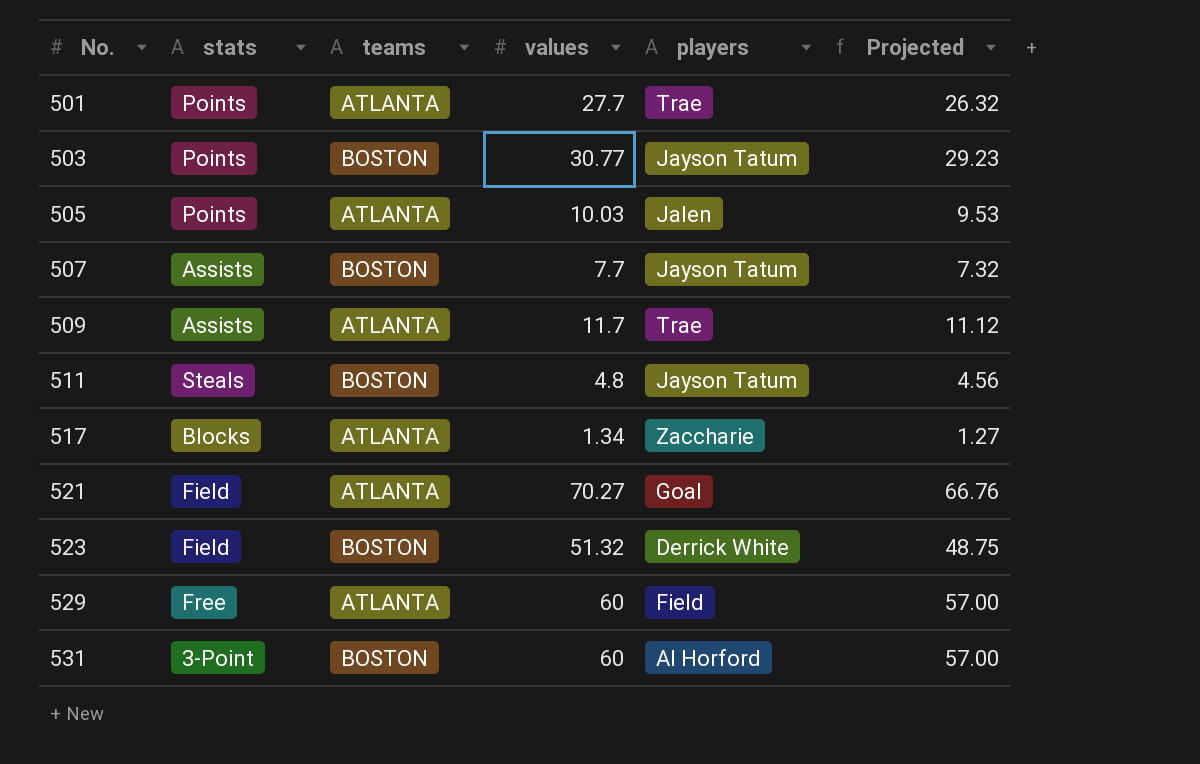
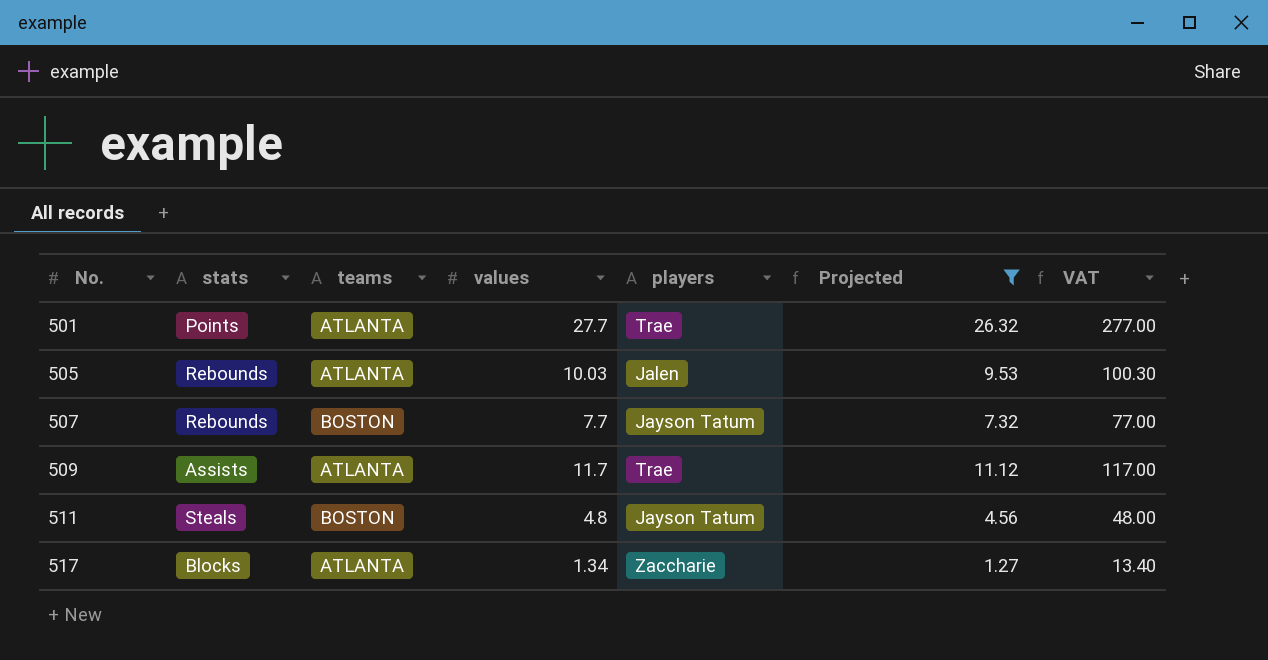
filter: none -> Projected <= 26.32
column VAT | formula: none -> [values] * 10
505 | stats: Points -> Rebounds
507 | stats: Assists -> Rebounds

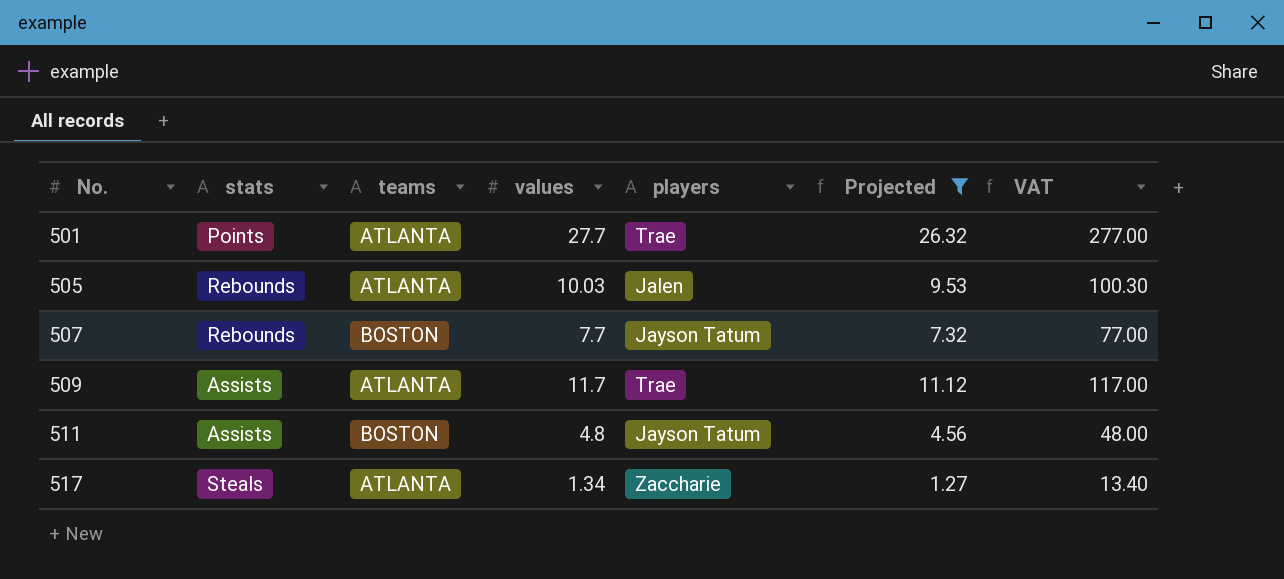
511 | stats: Steals -> Assists
517 | stats: Blocks -> Steals

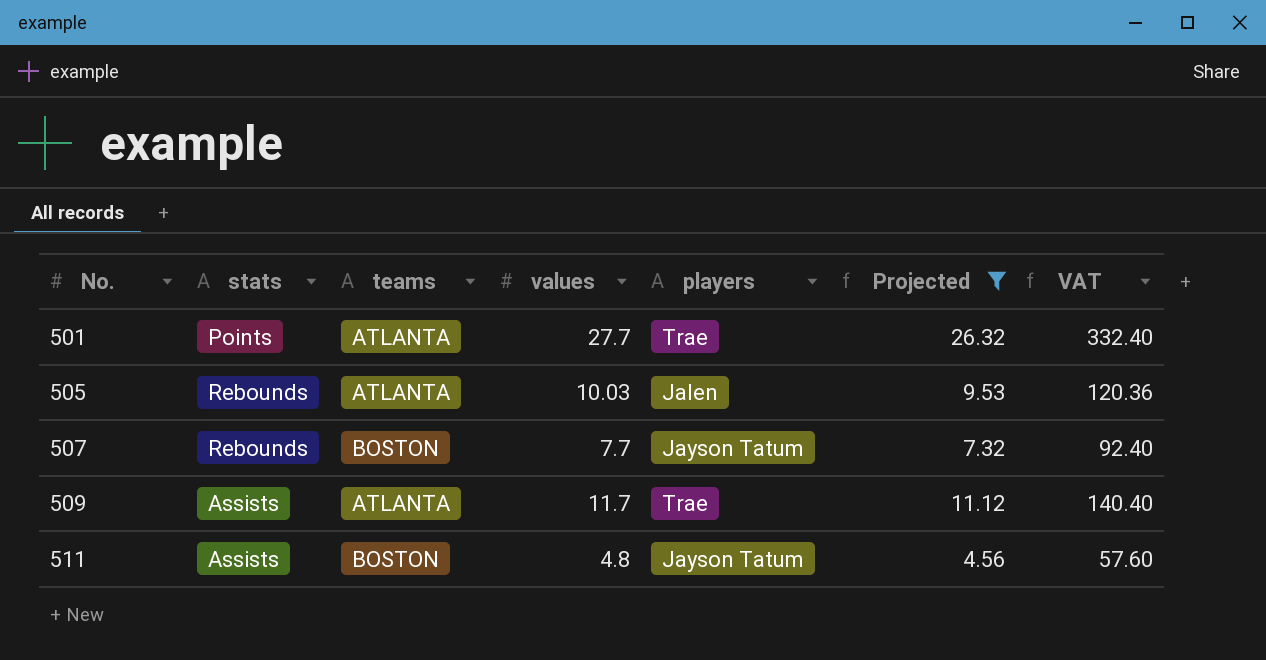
column VAT | formula: [values] * 10 -> [values] * 12
row 517: Steals | ATLANTA | 1.34 | Zaccharie | 1.27 | 13.40 -> none

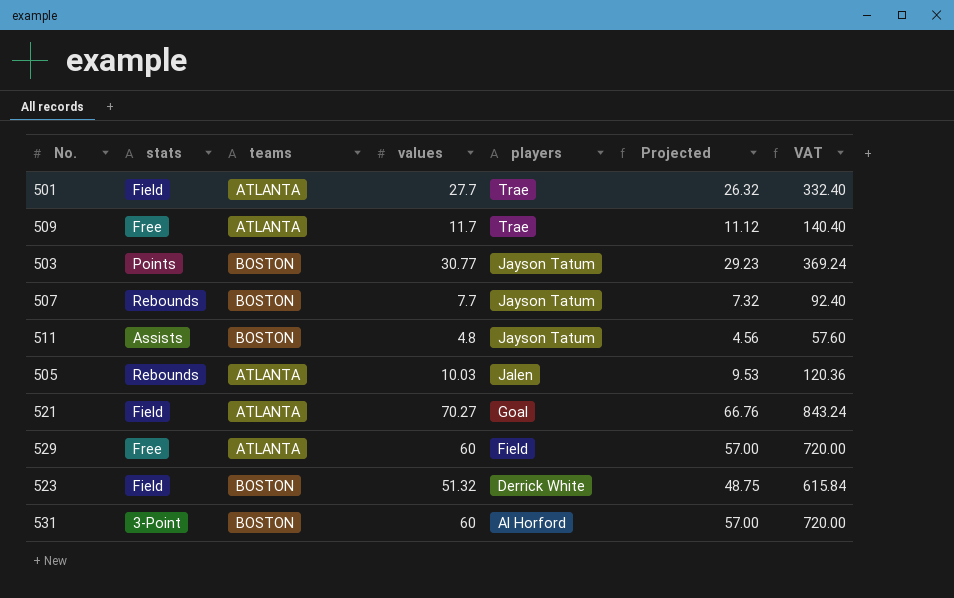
filter: Projected <= 26.32 -> none
row order: No. ascending -> players descending
501 | stats: Points -> Field
509 | stats: Assists -> Free

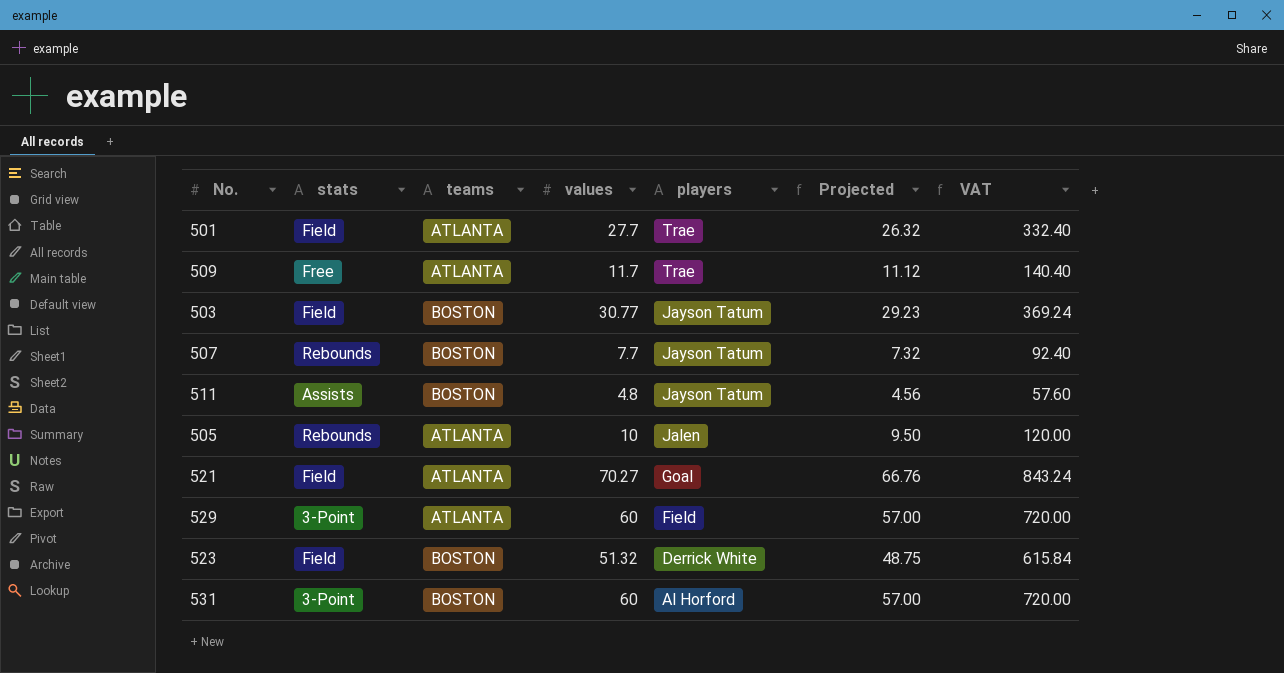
503 | stats: Points -> Field
505 | values: 10.03 -> 10
505 | Projected: 9.53 -> 9.50
505 | VAT: 120.36 -> 120.00
529 | stats: Free -> 3-Point

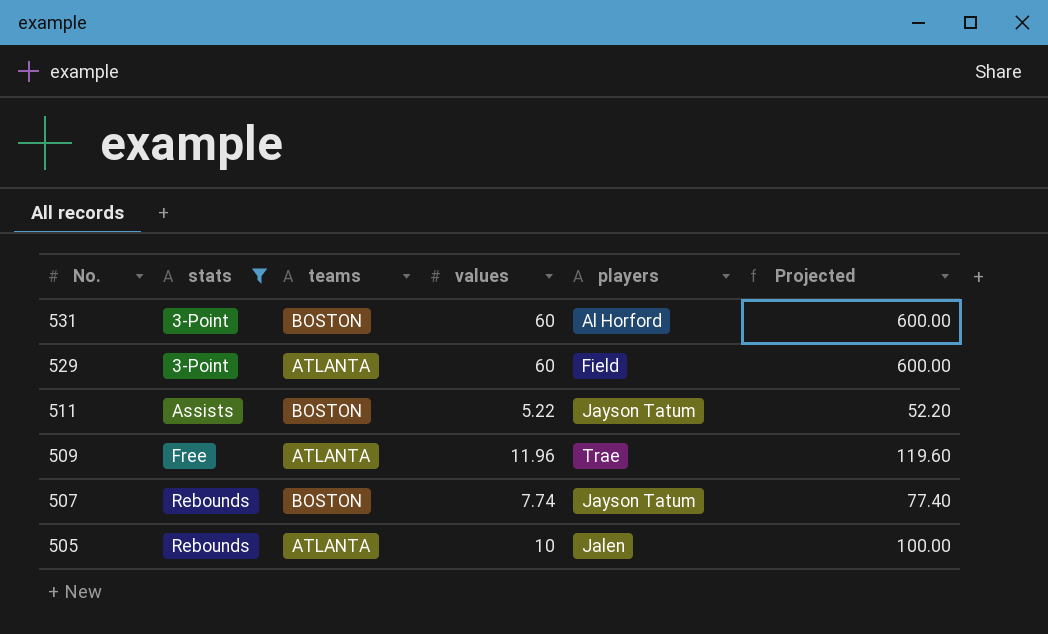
filter: none -> stats != Field
row order: players descending -> No. descending
column VAT | formula: [values] * 12 -> none
column Projected | formula: [values] * 0.95 -> [values] * 10
511 | values: 4.8 -> 5.22
509 | values: 11.7 -> 11.96
507 | values: 7.7 -> 7.74

